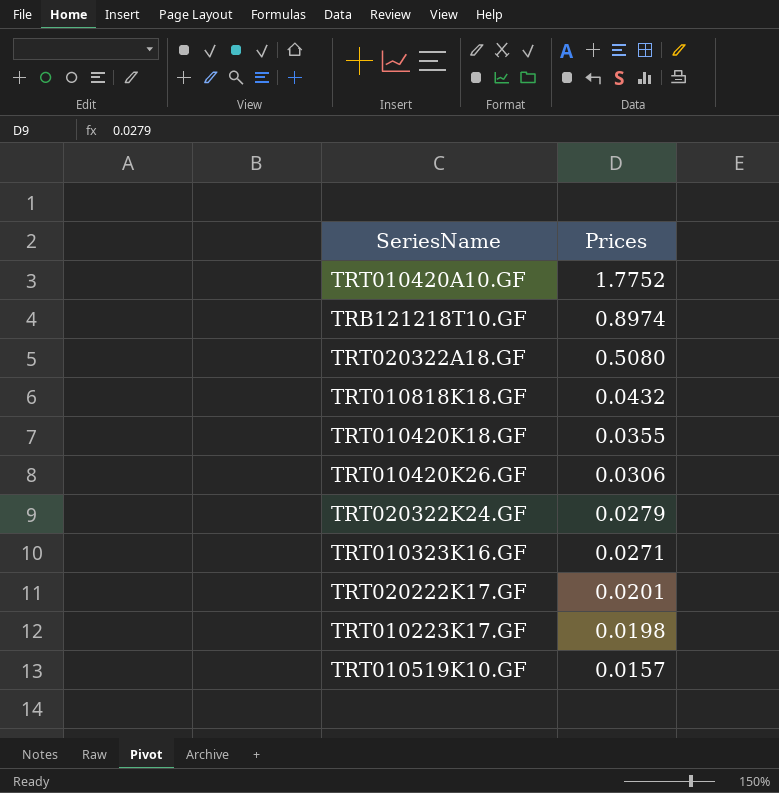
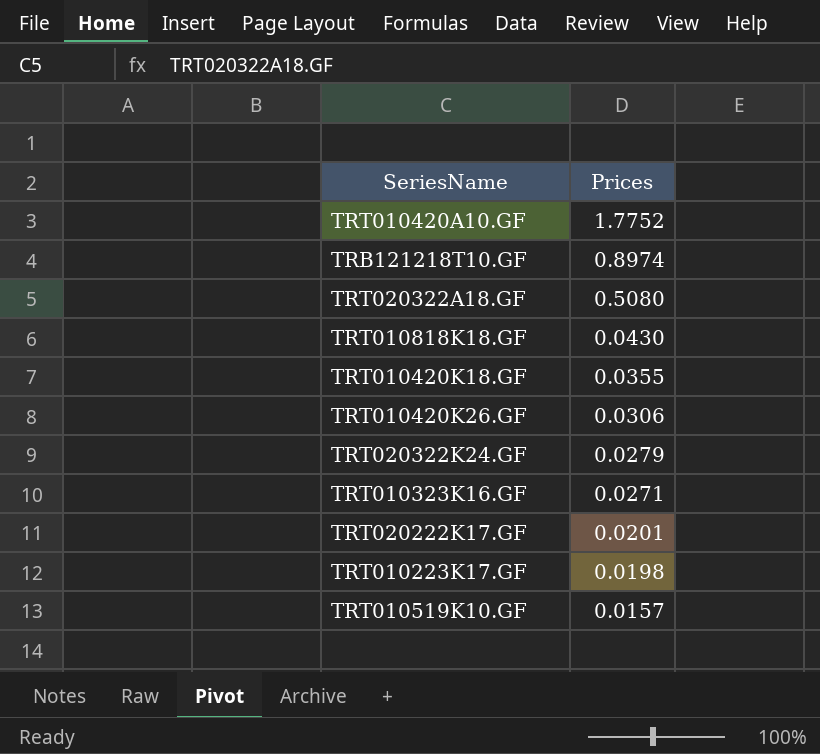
TRT010818K18.GF | Prices: 0.0432 -> 0.0430

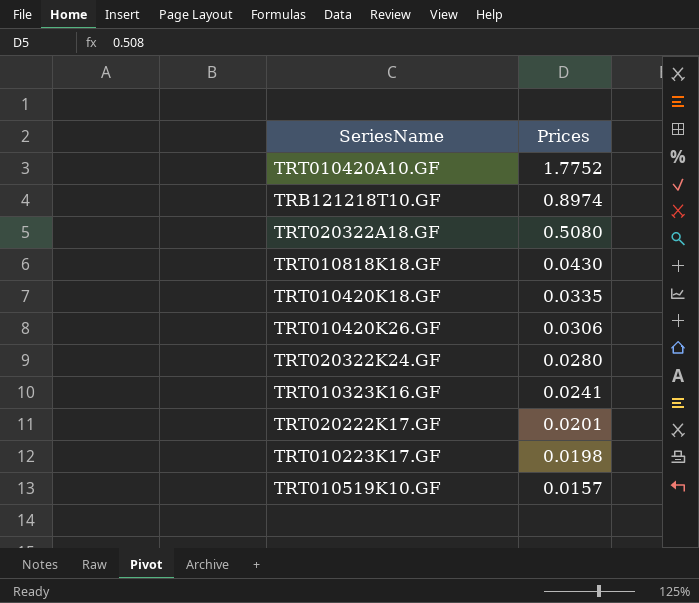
TRT010420K18.GF | Prices: 0.0355 -> 0.0335
TRT020322K24.GF | Prices: 0.0279 -> 0.0280
TRT010323K16.GF | Prices: 0.0271 -> 0.0241

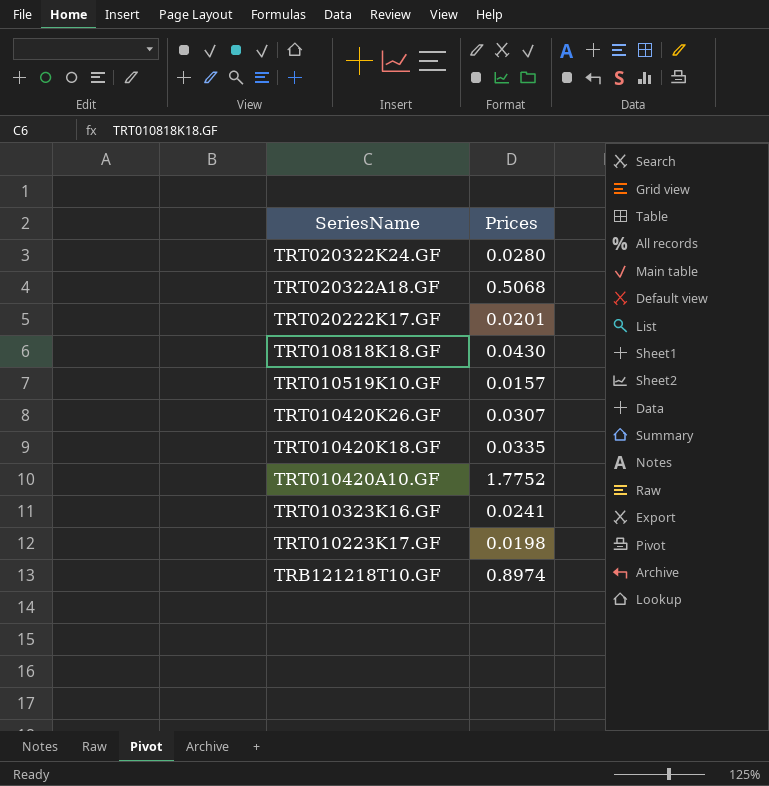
row order: Prices descending -> SeriesName descending
TRT020322A18.GF | Prices: 0.5080 -> 0.5068
TRT010420K26.GF | Prices: 0.0306 -> 0.0307

